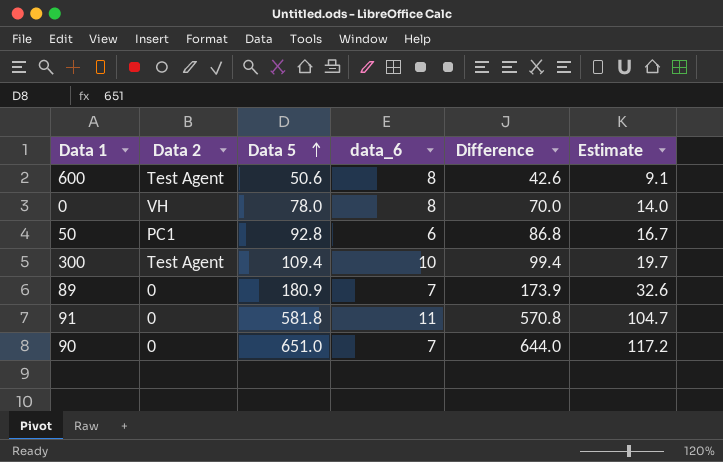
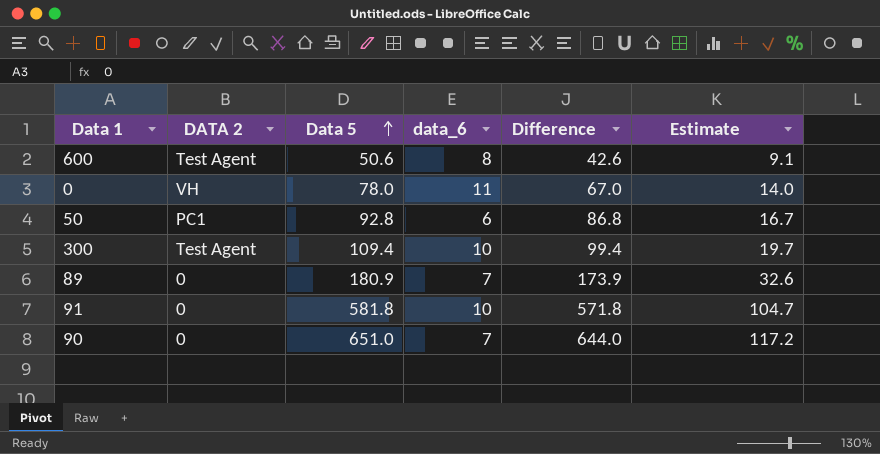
column name: Data 2 -> DATA 2
0 | data_6: 8 -> 11
0 | Difference: 70.0 -> 67.0
91 | data_6: 11 -> 10
91 | Difference: 570.8 -> 571.8

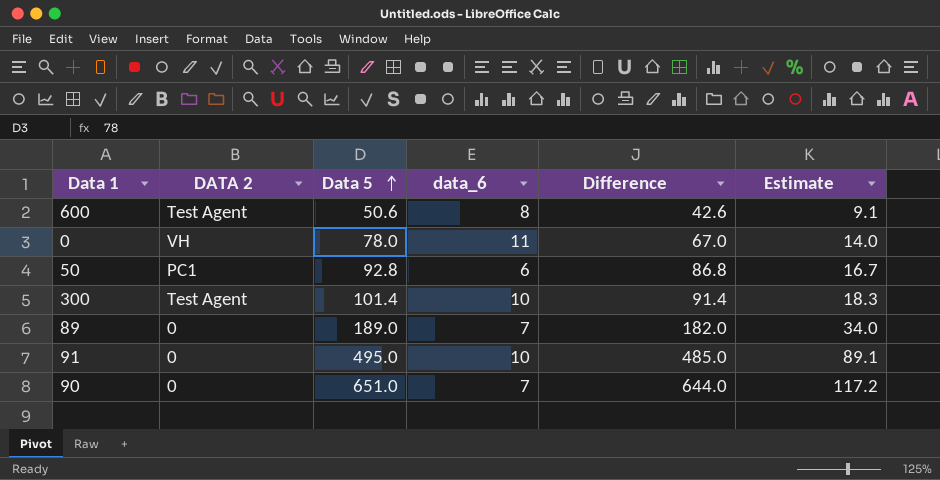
300 | Data 5: 109.4 -> 101.4
300 | Difference: 99.4 -> 91.4
300 | Estimate: 19.7 -> 18.3
89 | Data 5: 180.9 -> 189.0
89 | Difference: 173.9 -> 182.0
89 | Estimate: 32.6 -> 34.0
91 | Data 5: 581.8 -> 495.0
91 | Difference: 571.8 -> 485.0
91 | Estimate: 104.7 -> 89.1

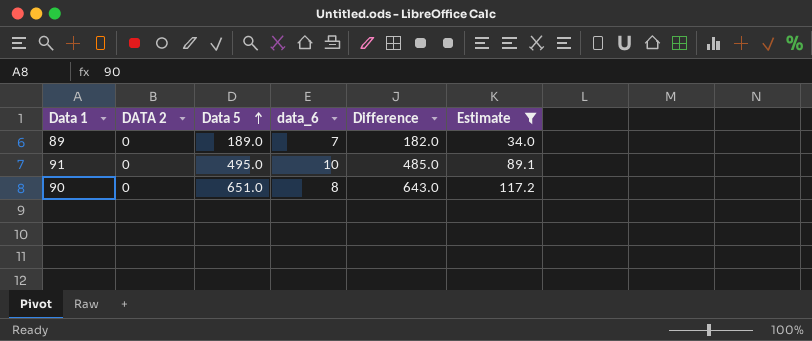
filter: none -> Estimate >= 34.0
90 | data_6: 7 -> 8
90 | Difference: 644.0 -> 643.0

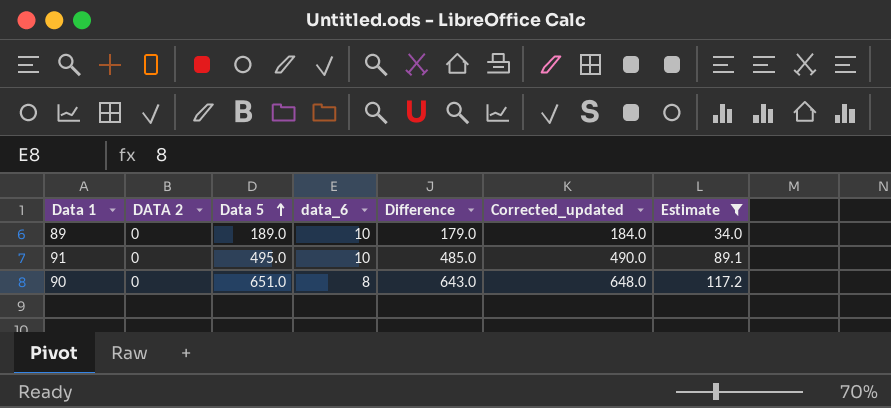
column Corrected_updated | formula: none -> [Difference] + 5
89 | data_6: 7 -> 10
89 | Difference: 182.0 -> 179.0

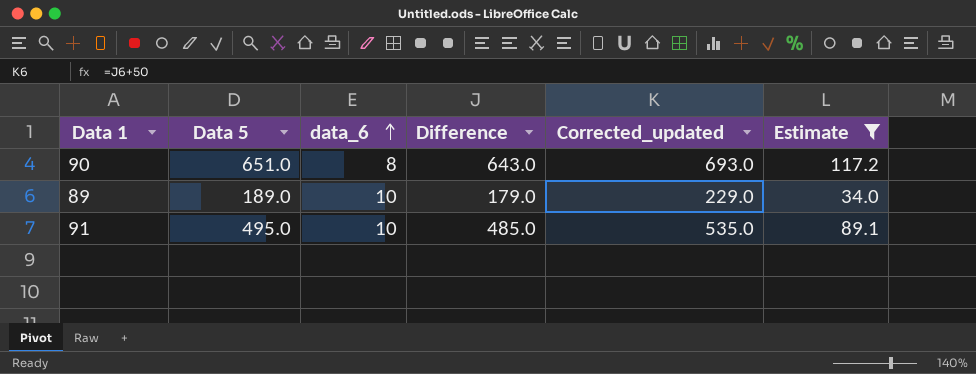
row order: Data 5 ascending -> data_6 ascending
column DATA 2 | position: 2 -> none
column Corrected_updated | formula: [Difference] + 5 -> [Difference] + 50

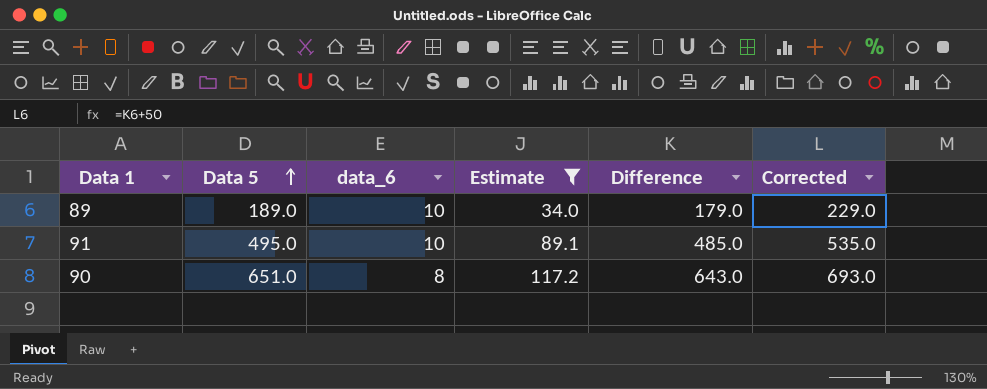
row order: data_6 ascending -> Data 5 ascending
column Estimate | position: 6 -> 4
column name: Corrected_updated -> Corrected

